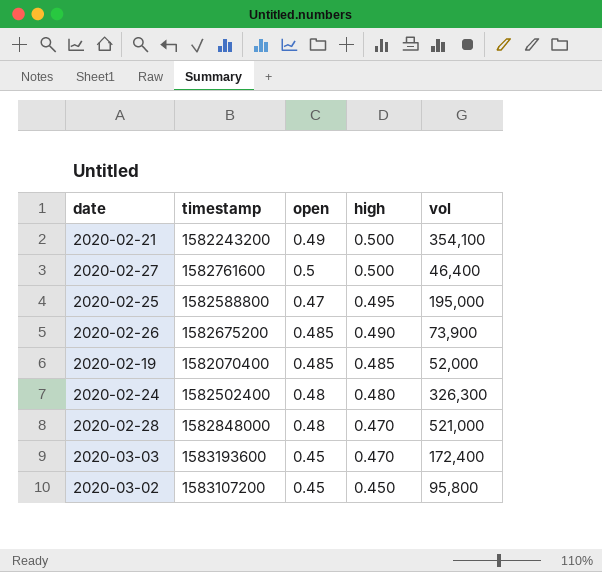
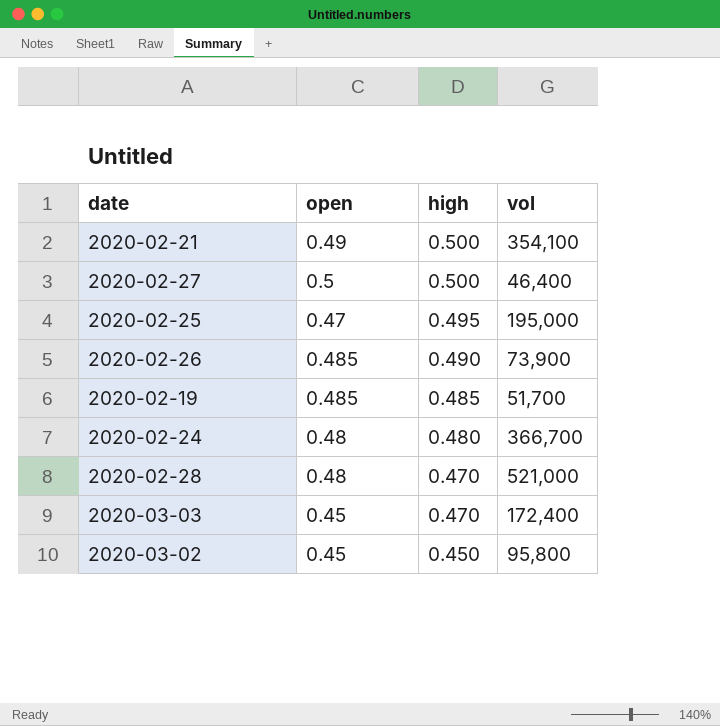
column timestamp | position: 2 -> none
2020-02-19 | vol: 52,000 -> 51,700
2020-02-24 | vol: 326,300 -> 366,700

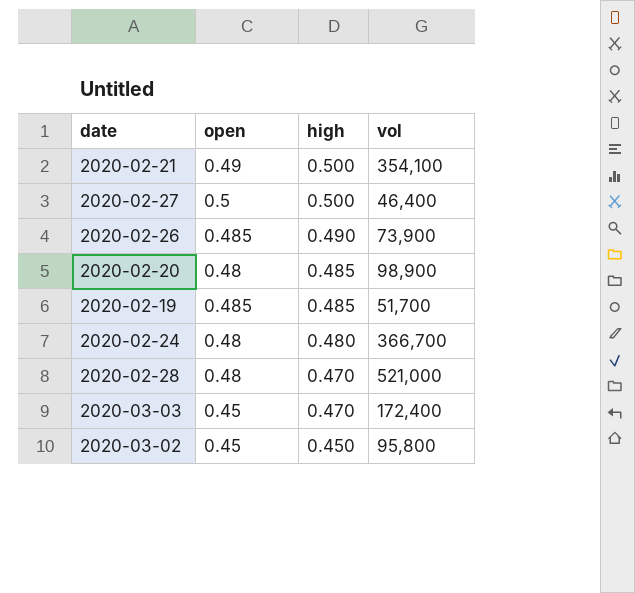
row 2020-02-25: 0.47 | 0.495 | 195,000 -> none
row 2020-02-20: none -> 0.48 | 0.485 | 98,900

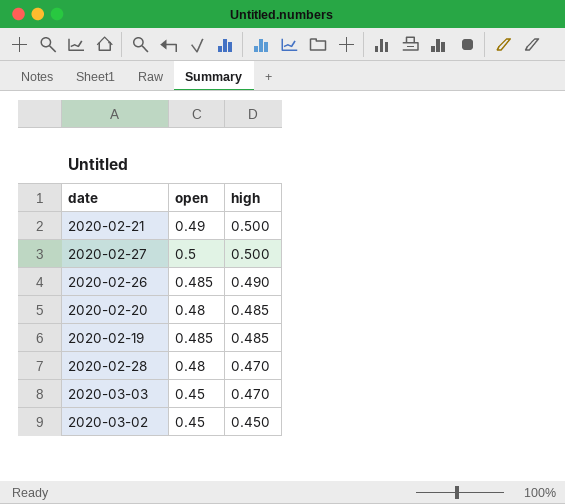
column vol | position: 4 -> none
row 2020-02-24: 0.48 | 0.480 | 366,700 -> none

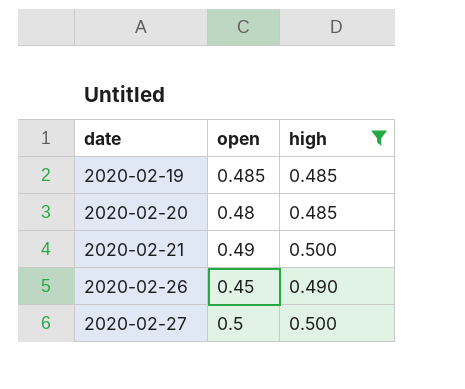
filter: none -> high >= 0.485
row order: high descending -> date ascending
2020-02-26 | open: 0.485 -> 0.45

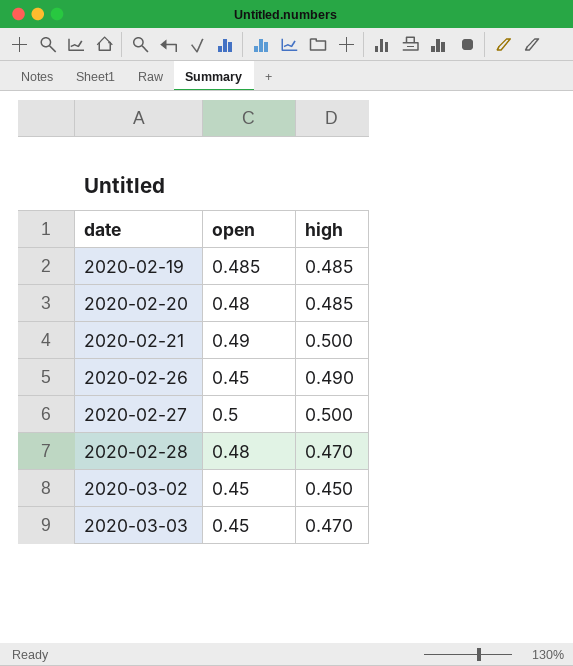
filter: high >= 0.485 -> none

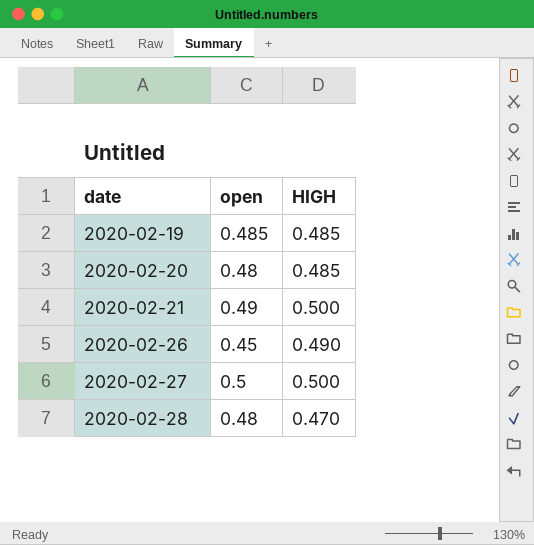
column name: high -> HIGH
row 2020-03-02: 0.45 | 0.450 -> none
row 2020-03-03: 0.45 | 0.470 -> none

